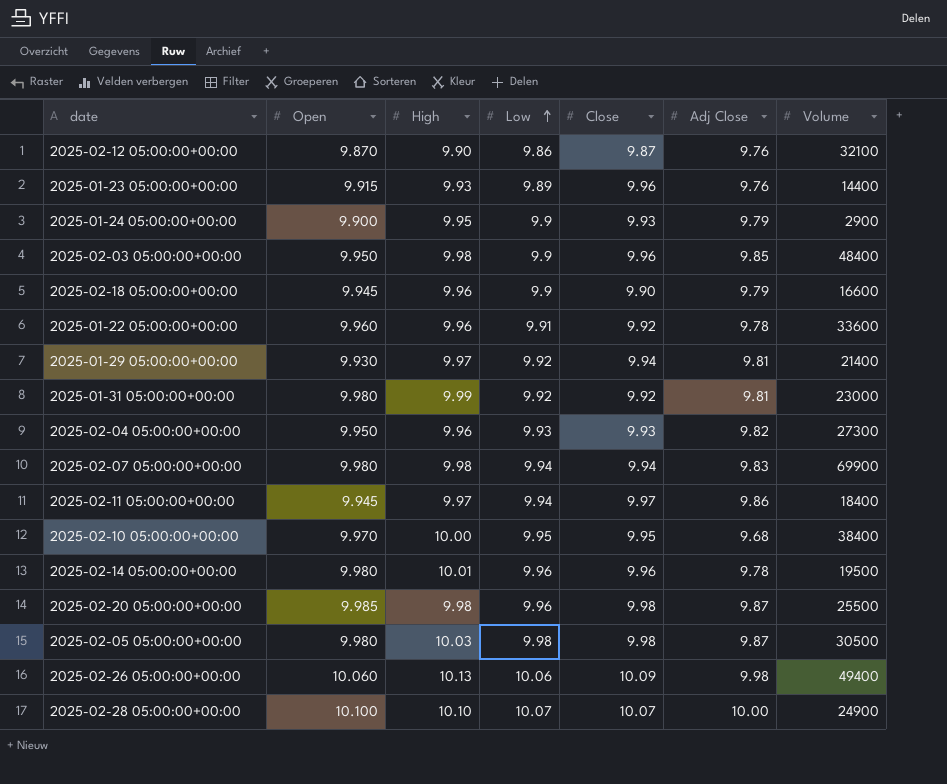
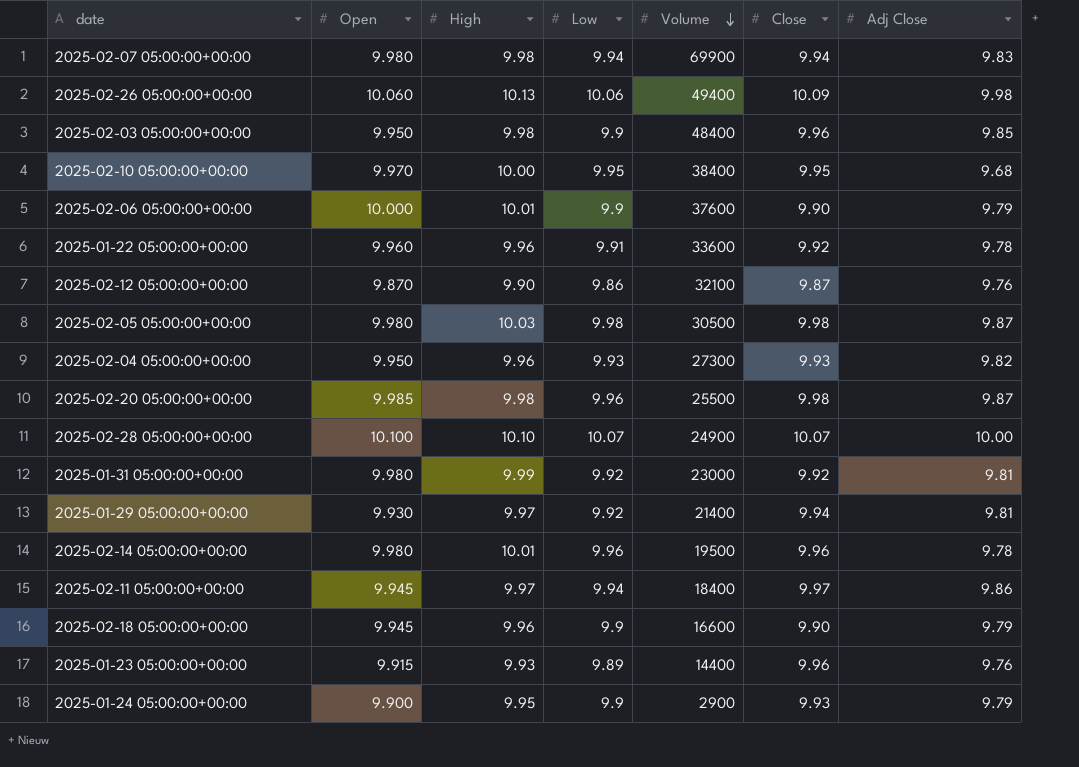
row order: Low ascending -> Volume descending
column Volume | position: 7 -> 5
row 2025-02-06 05:00:00+00:00: none -> 10.000 | 10.01 | 9.9 | 37600 | 9.90 | 9.79

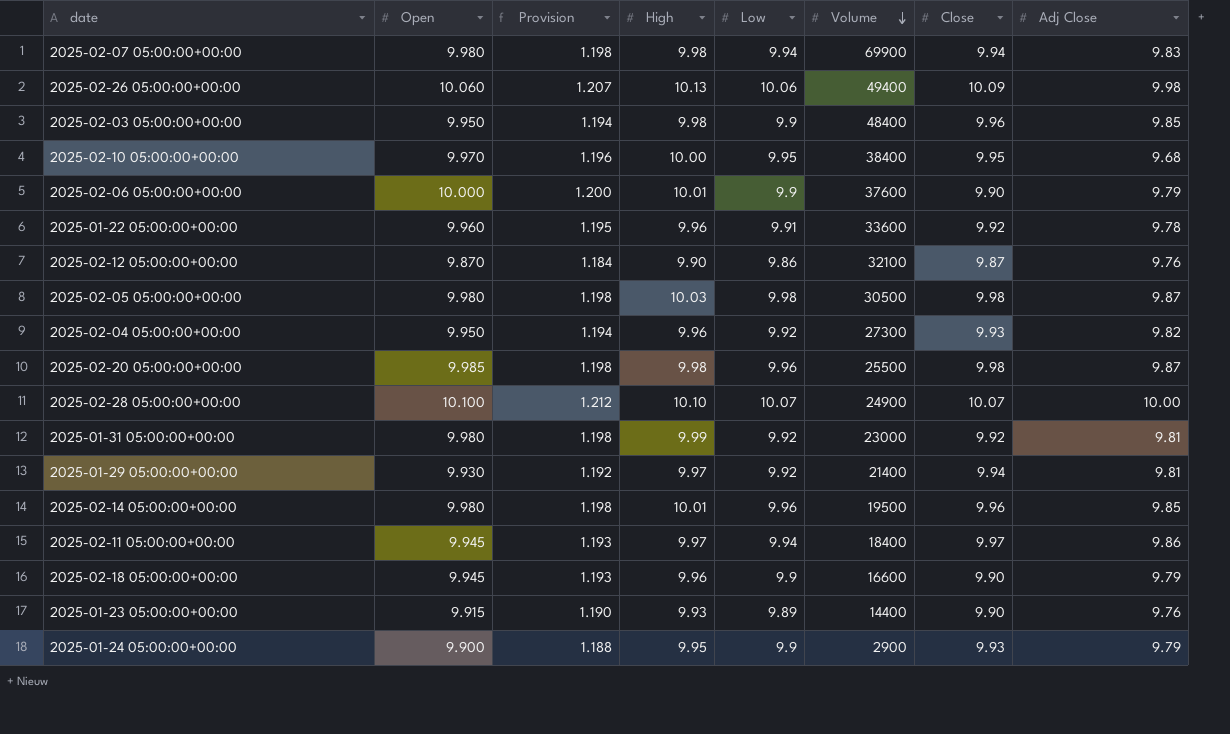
column Provision | formula: none -> [Open] * 0.12
2025-02-04 05:00:00+00:00 | Low: 9.93 -> 9.92
2025-02-14 05:00:00+00:00 | Adj Close: 9.78 -> 9.85
2025-01-23 05:00:00+00:00 | Close: 9.96 -> 9.90

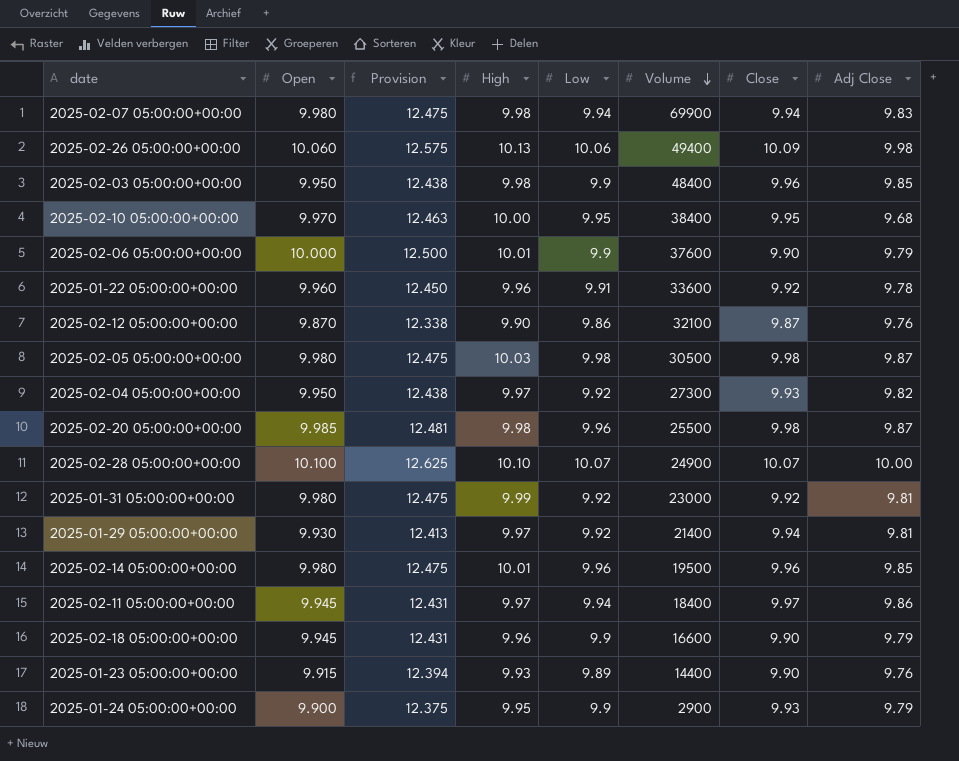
column Provision | formula: [Open] * 0.12 -> [Open] * 1.25
2025-02-04 05:00:00+00:00 | High: 9.96 -> 9.97

